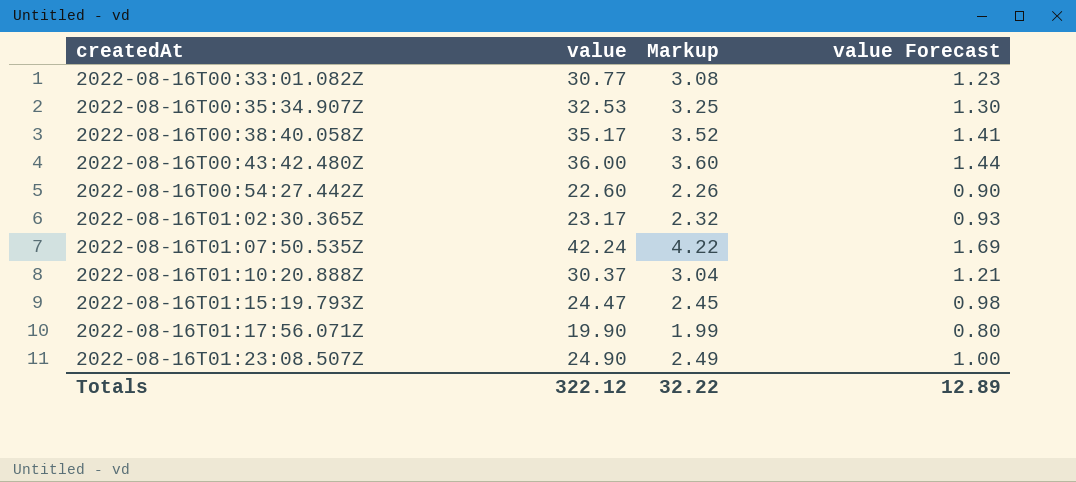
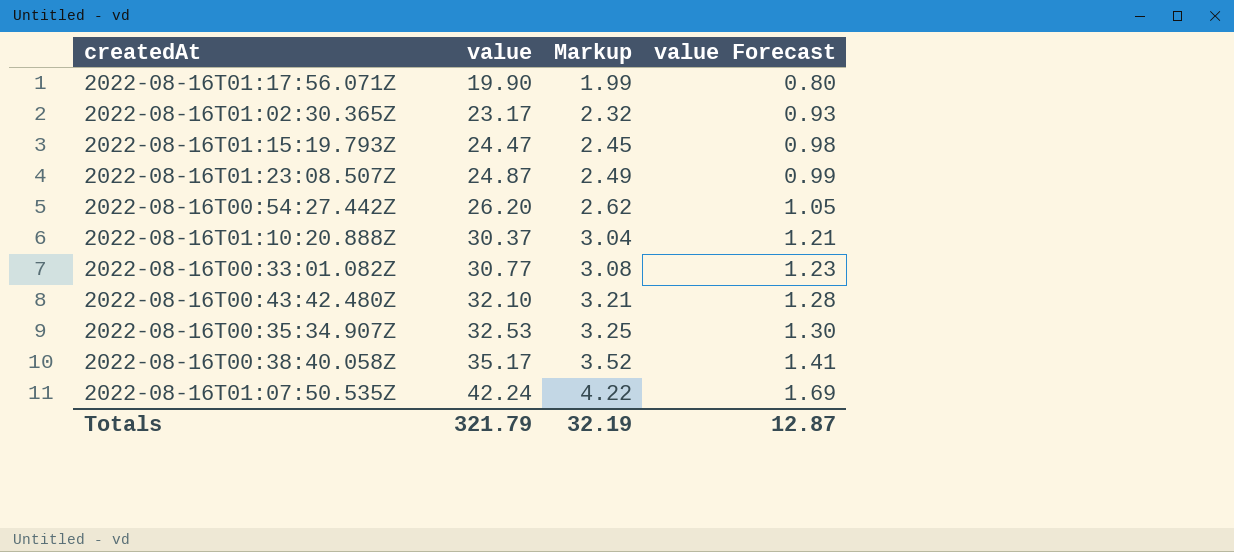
row order: createdAt ascending -> value ascending
2022-08-16T01:23:08.507Z | value: 24.90 -> 24.87
2022-08-16T01:23:08.507Z | value Forecast: 1.00 -> 0.99
2022-08-16T00:54:27.442Z | value: 22.60 -> 26.20
2022-08-16T00:54:27.442Z | Markup: 2.26 -> 2.62
2022-08-16T00:54:27.442Z | value Forecast: 0.90 -> 1.05
2022-08-16T00:43:42.480Z | value: 36.00 -> 32.10
2022-08-16T00:43:42.480Z | Markup: 3.60 -> 3.21
2022-08-16T00:43:42.480Z | value Forecast: 1.44 -> 1.28
Totals | value: 322.12 -> 321.79
Totals | Markup: 32.22 -> 32.19
Totals | value Forecast: 12.89 -> 12.87

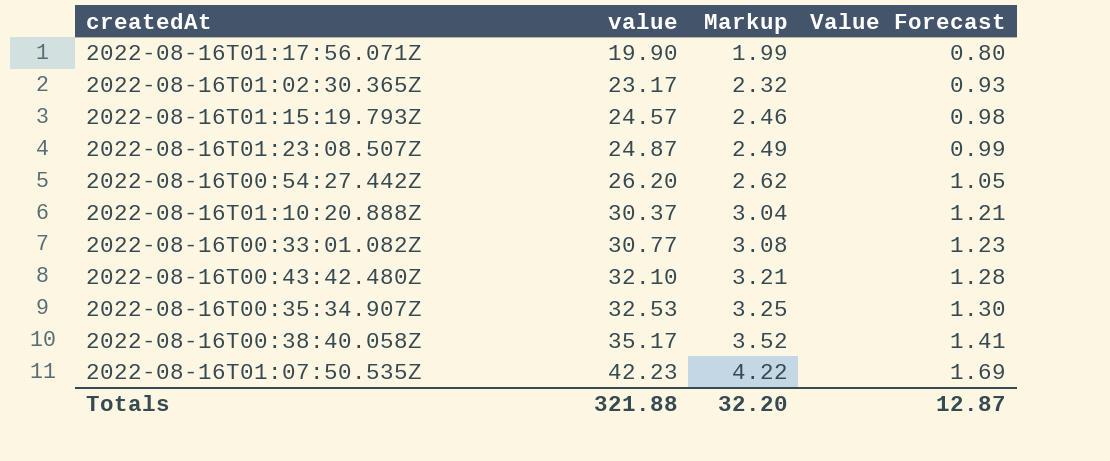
column name: value Forecast -> Value Forecast
2022-08-16T01:15:19.793Z | value: 24.47 -> 24.57
2022-08-16T01:15:19.793Z | Markup: 2.45 -> 2.46
2022-08-16T01:07:50.535Z | value: 42.24 -> 42.23
Totals | value: 321.79 -> 321.88
Totals | Markup: 32.19 -> 32.20

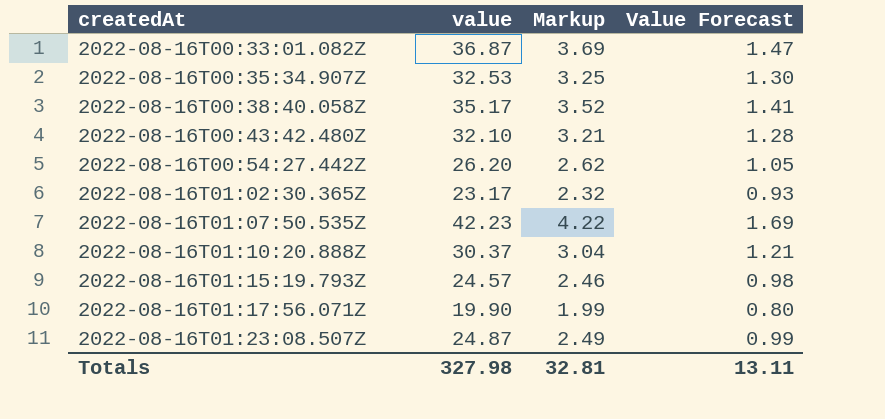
row order: value ascending -> createdAt ascending
2022-08-16T00:33:01.082Z | value: 30.77 -> 36.87
2022-08-16T00:33:01.082Z | Markup: 3.08 -> 3.69
2022-08-16T00:33:01.082Z | Value Forecast: 1.23 -> 1.47
Totals | value: 321.88 -> 327.98
Totals | Markup: 32.20 -> 32.81
Totals | Value Forecast: 12.87 -> 13.11

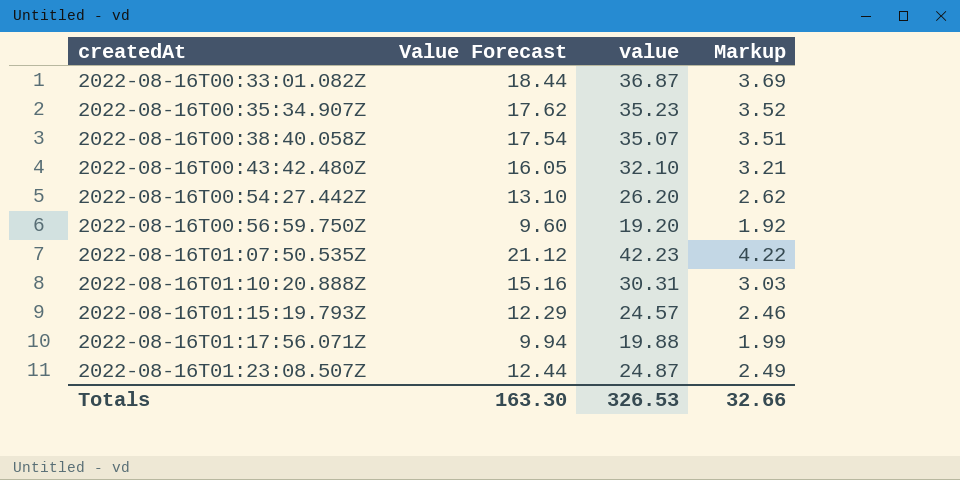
column Value Forecast | formula: [value] * 0.04 -> [value] * 0.5
column Value Forecast | position: 4 -> 2
row 2022-08-16T01:02:30.365Z: 23.17 | 2.32 | 0.93 -> none
2022-08-16T00:35:34.907Z | value: 32.53 -> 35.23
2022-08-16T00:35:34.907Z | Markup: 3.25 -> 3.52
2022-08-16T00:38:40.058Z | value: 35.17 -> 35.07
2022-08-16T00:38:40.058Z | Markup: 3.52 -> 3.51
row 2022-08-16T00:56:59.750Z: none -> 9.60 | 19.20 | 1.92
2022-08-16T01:10:20.888Z | value: 30.37 -> 30.31
2022-08-16T01:10:20.888Z | Markup: 3.04 -> 3.03
2022-08-16T01:17:56.071Z | value: 19.90 -> 19.88
Totals | Value Forecast: 13.11 -> 163.30
Totals | value: 327.98 -> 326.53
Totals | Markup: 32.81 -> 32.66

